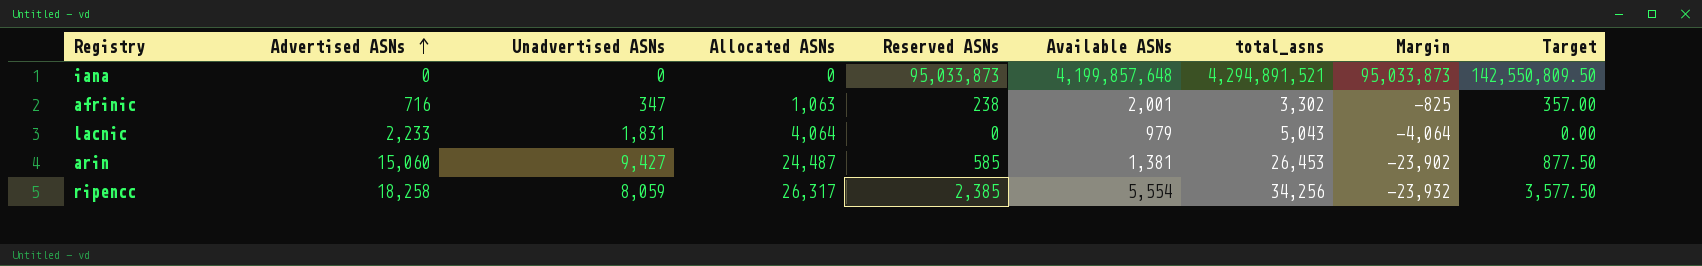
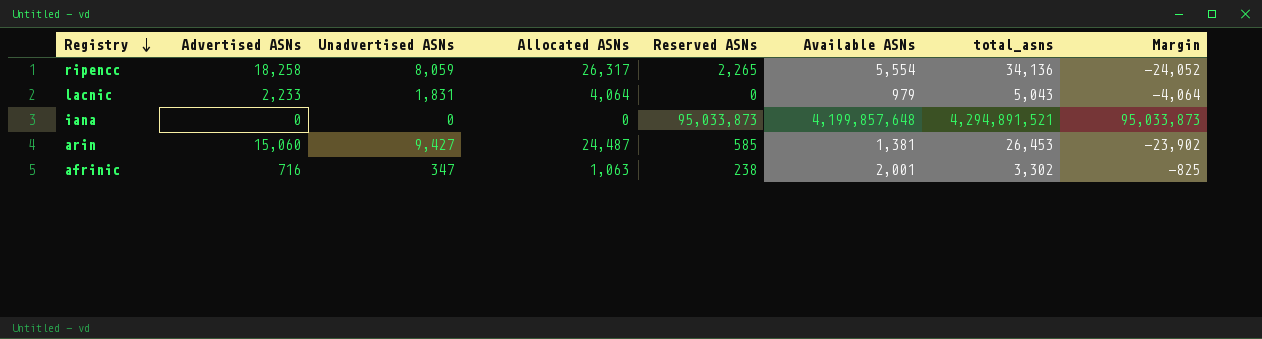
row order: Advertised ASNs ascending -> Registry descending
column Target | formula: [Reserved ASNs] * 1.5 -> none
ripencc | Reserved ASNs: 2,385 -> 2,265
ripencc | total_asns: 34,256 -> 34,136
ripencc | Margin: -23,932 -> -24,052

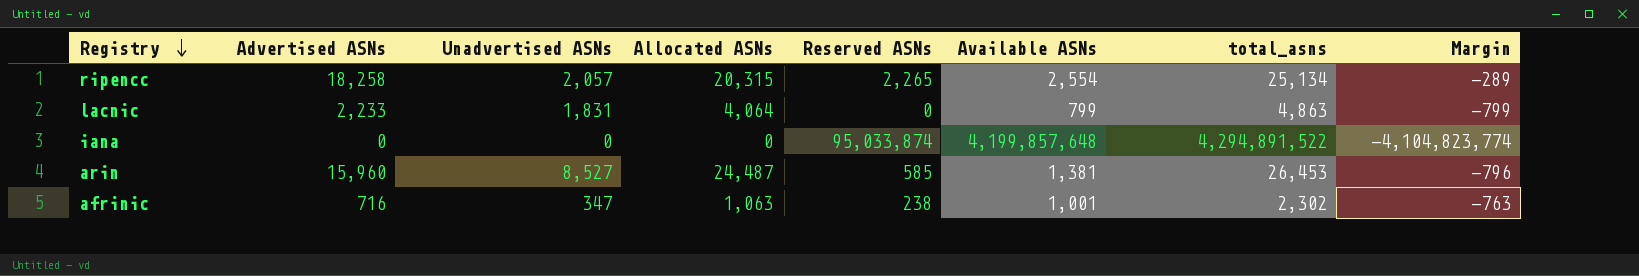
column Margin | formula: [Reserved ASNs] - [Allocated ASNs] -> [Reserved ASNs] - [Available ASNs]
ripencc | Unadvertised ASNs: 8,059 -> 2,057
ripencc | Allocated ASNs: 26,317 -> 20,315
ripencc | Available ASNs: 5,554 -> 2,554
ripencc | total_asns: 34,136 -> 25,134
lacnic | Available ASNs: 979 -> 799
lacnic | total_asns: 5,043 -> 4,863
iana | Reserved ASNs: 95,033,873 -> 95,033,874
iana | total_asns: 4,294,891,521 -> 4,294,891,522
arin | Advertised ASNs: 15,060 -> 15,960
arin | Unadvertised ASNs: 9,427 -> 8,527
afrinic | Available ASNs: 2,001 -> 1,001
afrinic | total_asns: 3,302 -> 2,302

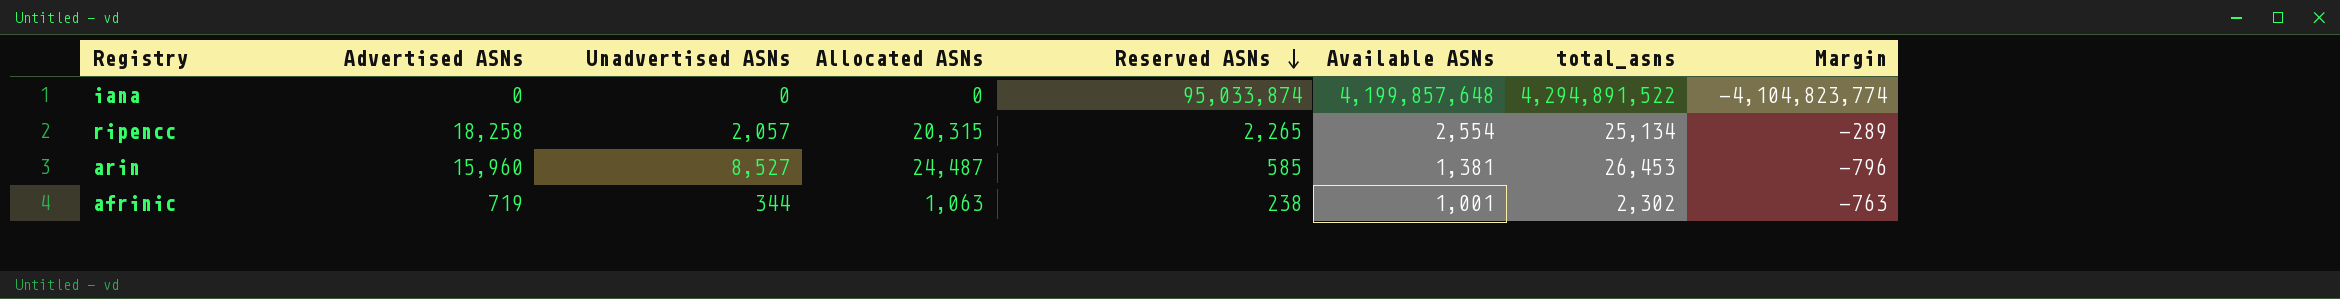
row order: Registry descending -> Reserved ASNs descending
row lacnic: 2,233 | 1,831 | 4,064 | 0 | 799 | 4,863 | -799 -> none
afrinic | Advertised ASNs: 716 -> 719
afrinic | Unadvertised ASNs: 347 -> 344

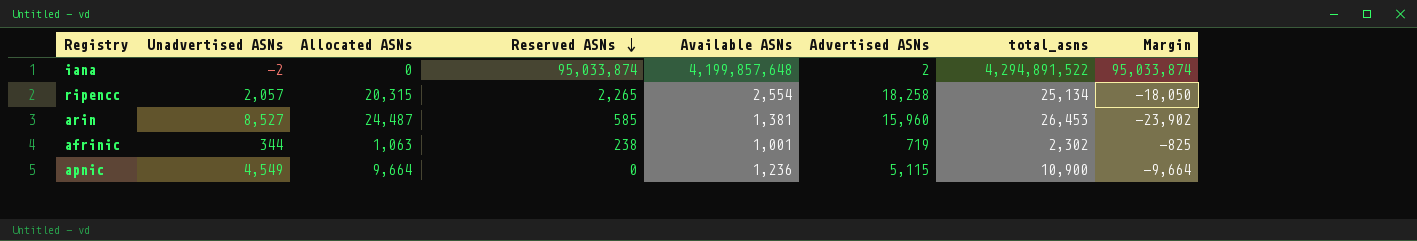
column Advertised ASNs | position: 2 -> 6
column Margin | formula: [Reserved ASNs] - [Available ASNs] -> [Reserved ASNs] - [Allocated ASNs]
iana | Unadvertised ASNs: 0 -> -2
iana | Advertised ASNs: 0 -> 2
row apnic: none -> 4,549 | 9,664 | 0 | 1,236 | 5,115 | 10,900 | -9,664

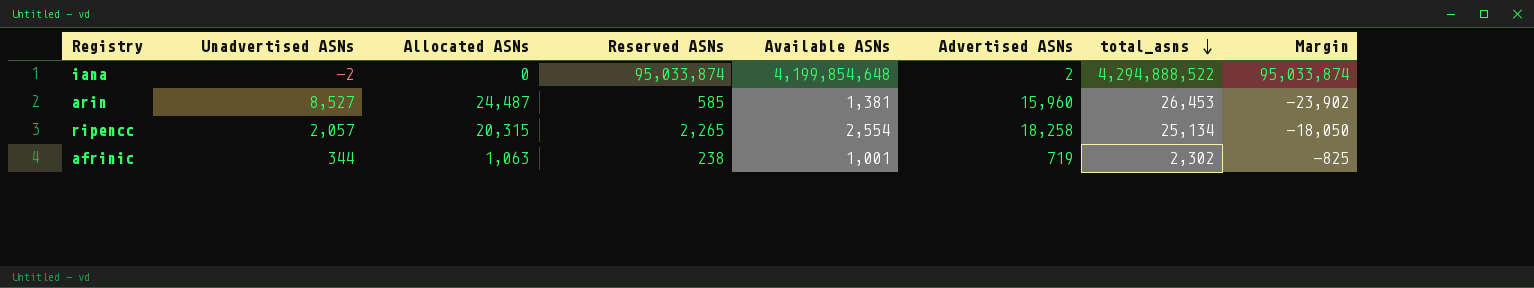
row order: Reserved ASNs descending -> total_asns descending
row apnic: 4,549 | 9,664 | 0 | 1,236 | 5,115 | 10,900 | -9,664 -> none
iana | Available ASNs: 4,199,857,648 -> 4,199,854,648
iana | total_asns: 4,294,891,522 -> 4,294,888,522

